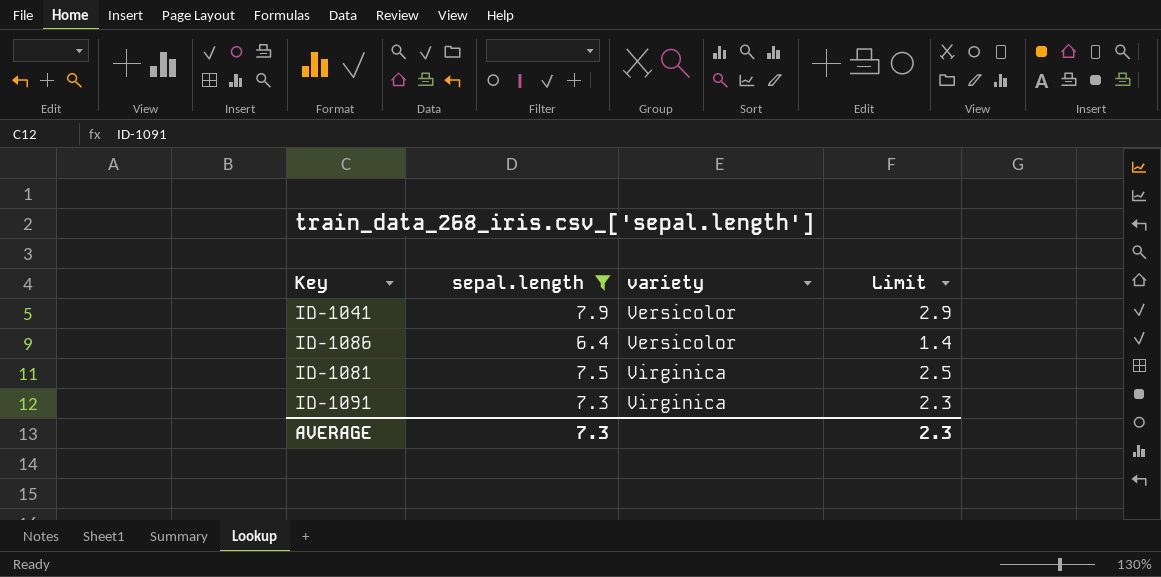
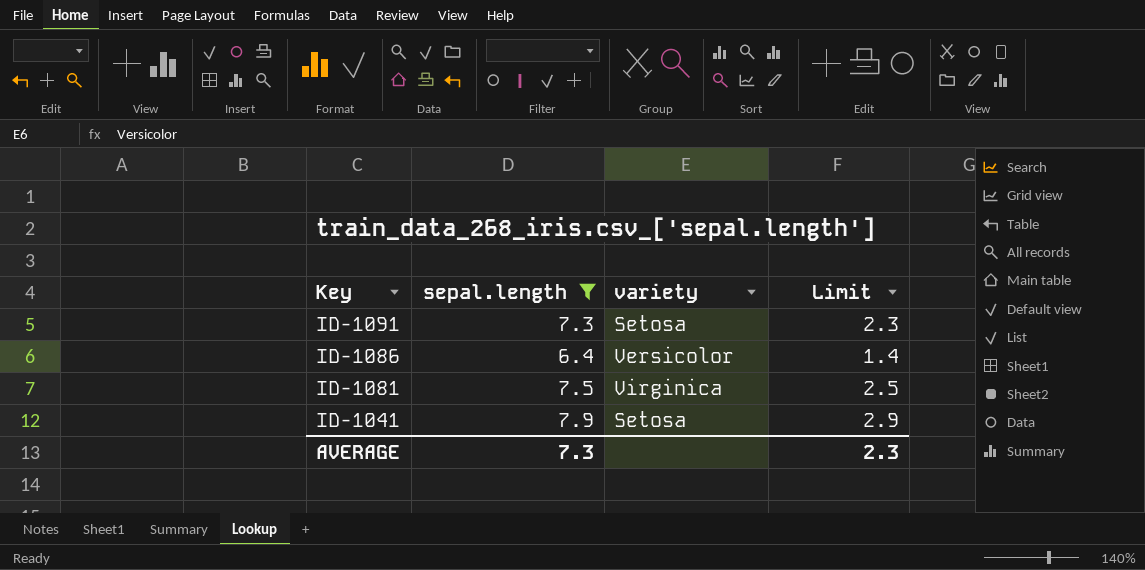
row order: variety ascending -> Key descending
ID-1091 | variety: Virginica -> Setosa
ID-1041 | variety: Versicolor -> Setosa

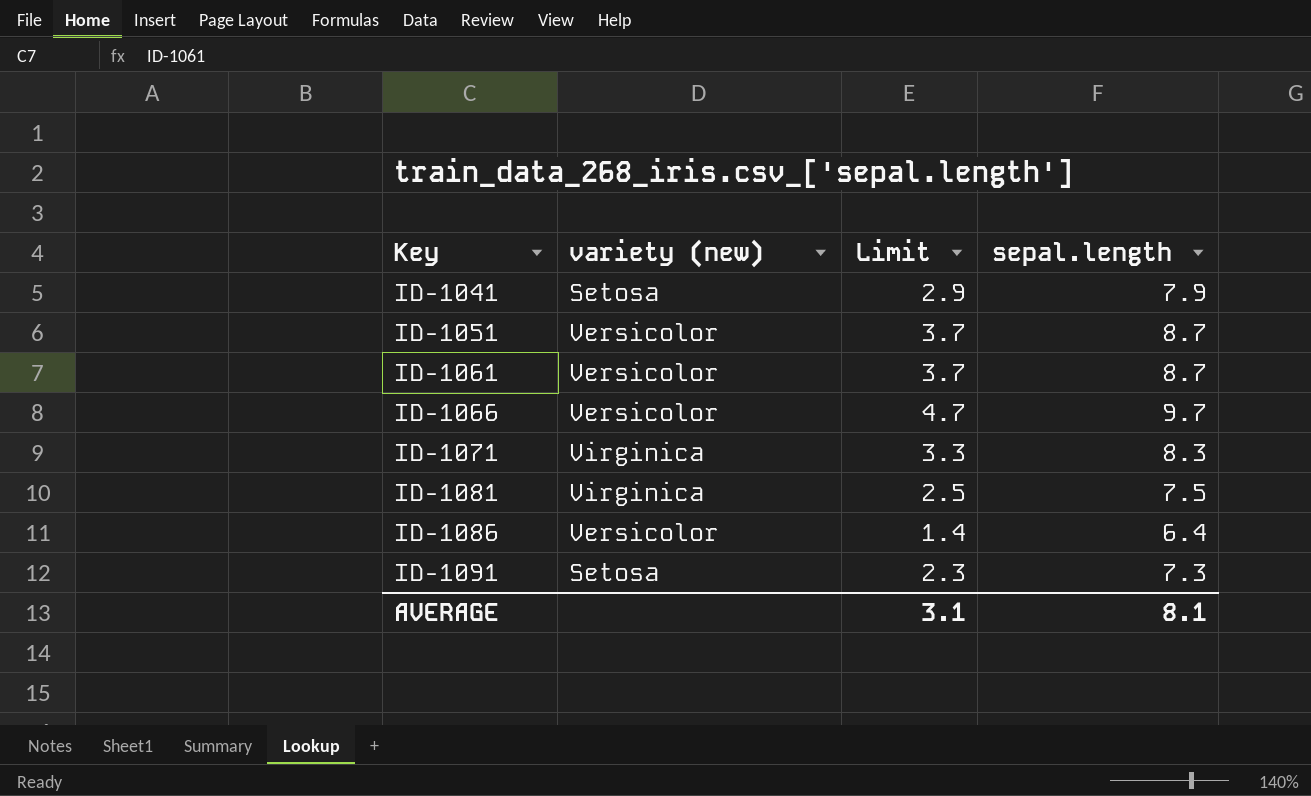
filter: sepal.length <= 7.9 -> none
row order: Key descending -> Key ascending
column name: variety -> variety (new)
column sepal.length | position: 2 -> 4
AVERAGE | Limit: 2.3 -> 3.1
AVERAGE | sepal.length: 7.3 -> 8.1

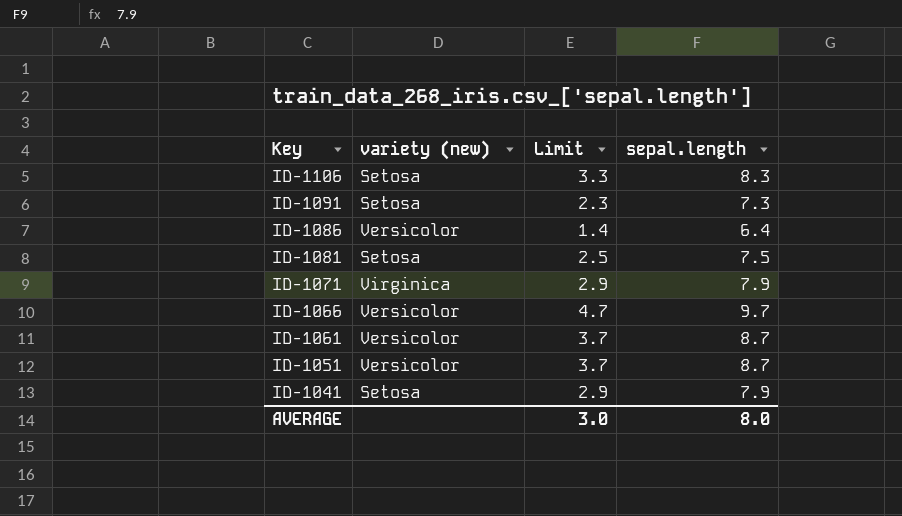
row order: Key ascending -> Key descending
row ID-1106: none -> Setosa | 3.3 | 8.3
ID-1081 | variety (new): Virginica -> Setosa
ID-1071 | Limit: 3.3 -> 2.9
ID-1071 | sepal.length: 8.3 -> 7.9
AVERAGE | Limit: 3.1 -> 3.0
AVERAGE | sepal.length: 8.1 -> 8.0

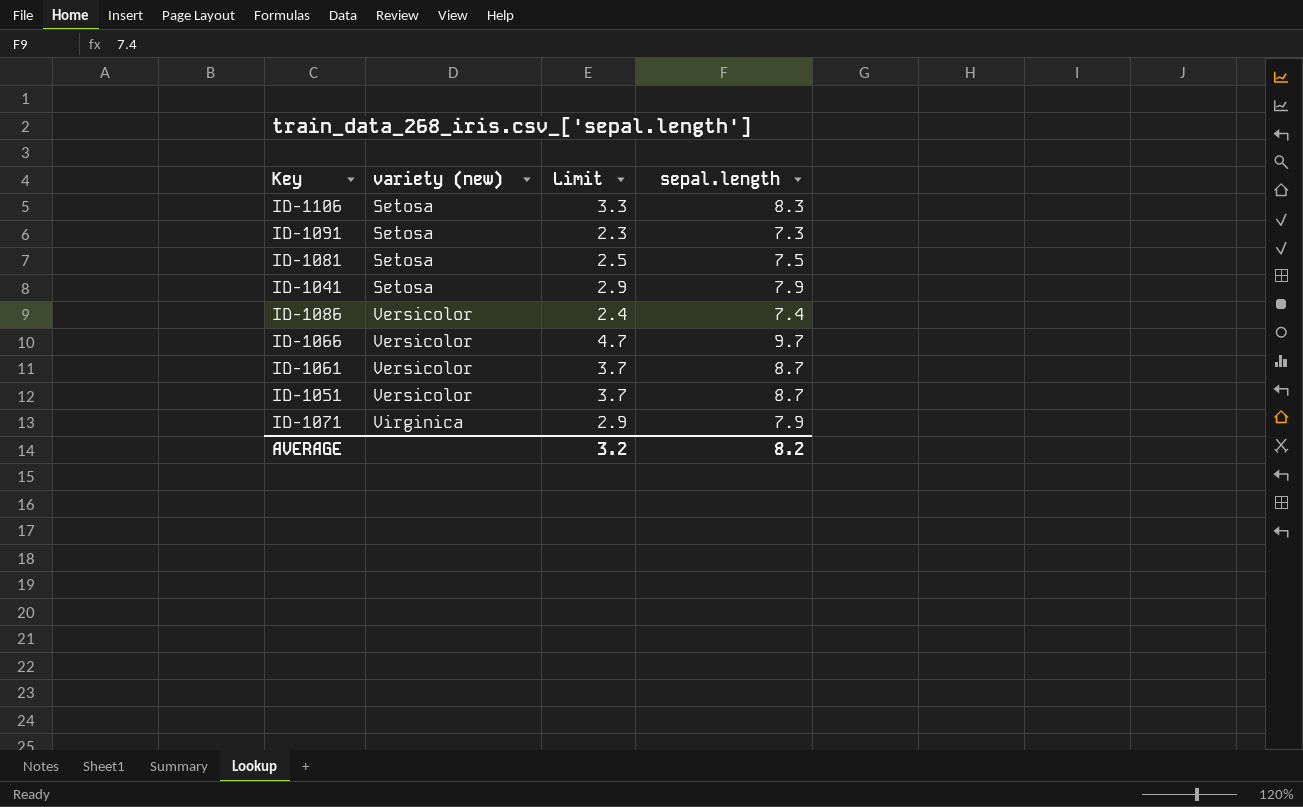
row order: Key descending -> variety (new) ascending
ID-1086 | Limit: 1.4 -> 2.4
ID-1086 | sepal.length: 6.4 -> 7.4
AVERAGE | Limit: 3.0 -> 3.2
AVERAGE | sepal.length: 8.0 -> 8.2

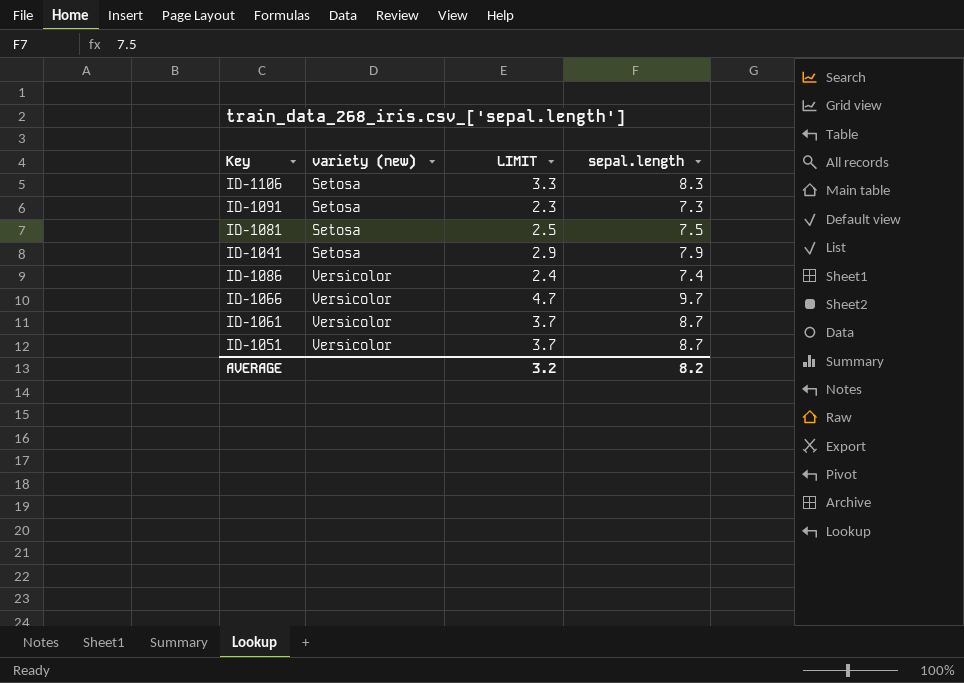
column name: Limit -> LIMIT
row ID-1071: Virginica | 2.9 | 7.9 -> none

